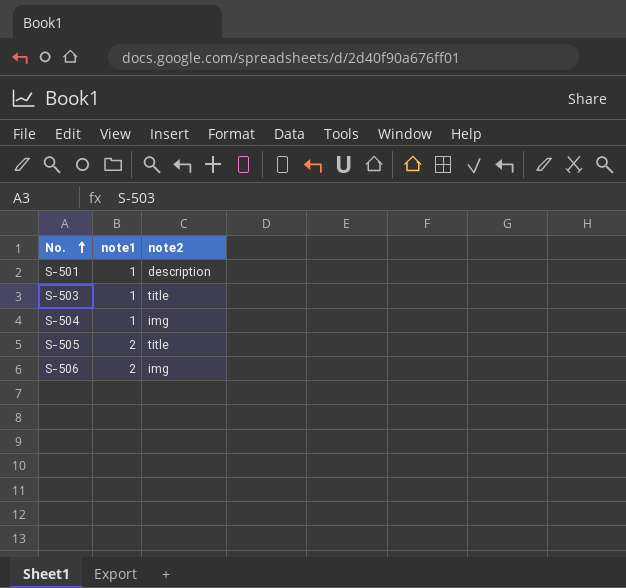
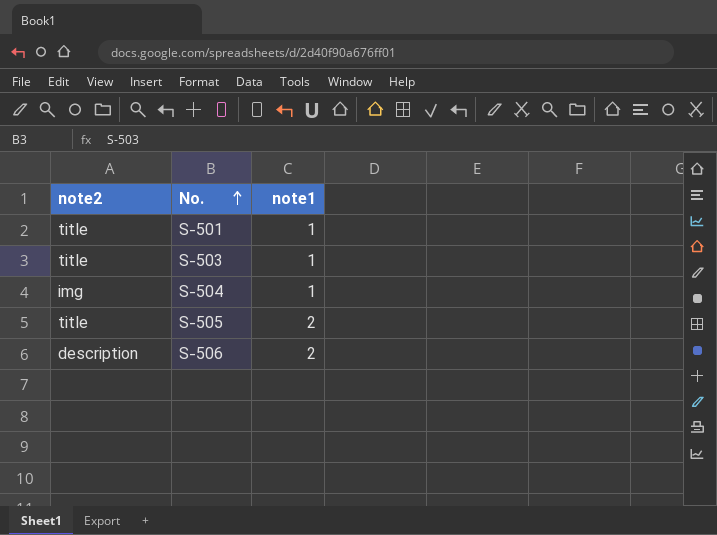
column note2 | position: 3 -> 1
S-501 | note2: description -> title
S-506 | note2: img -> description

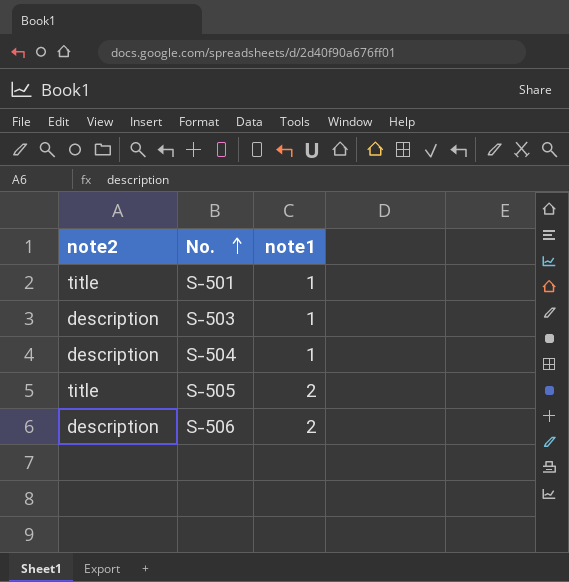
S-503 | note2: title -> description
S-504 | note2: img -> description

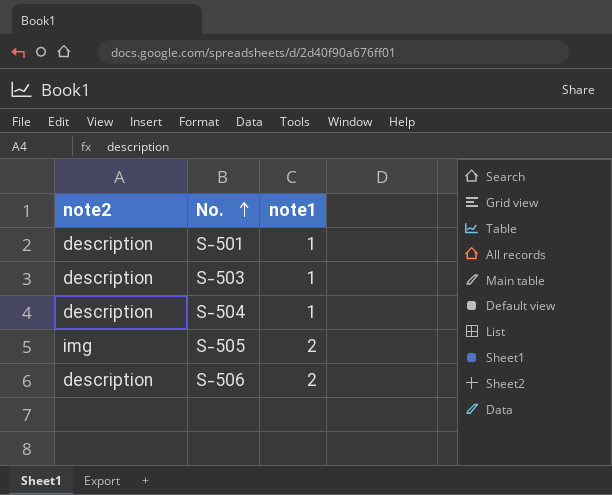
S-501 | note2: title -> description
S-505 | note2: title -> img

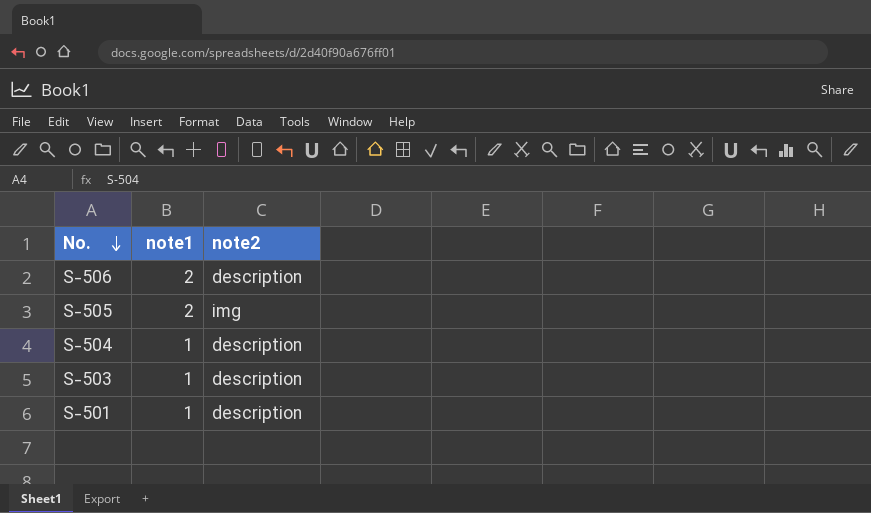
row order: No. ascending -> No. descending
column note2 | position: 1 -> 3

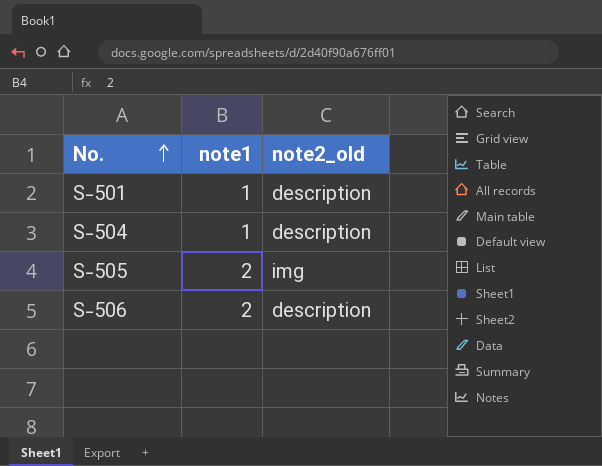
row order: No. descending -> No. ascending
column name: note2 -> note2_old
row S-503: 1 | description -> none

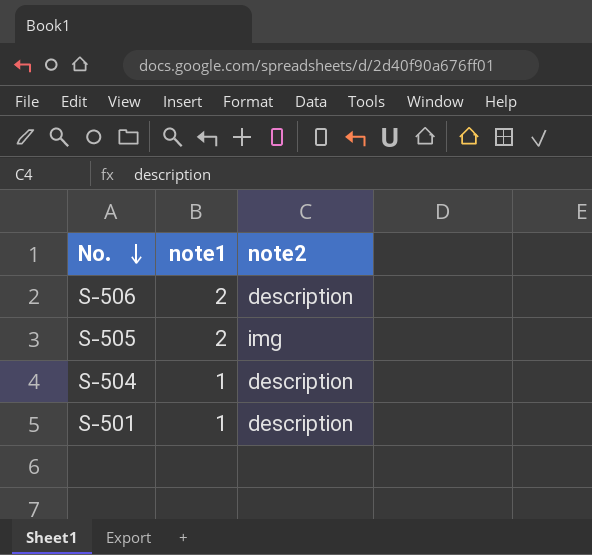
row order: No. ascending -> No. descending
column name: note2_old -> note2

